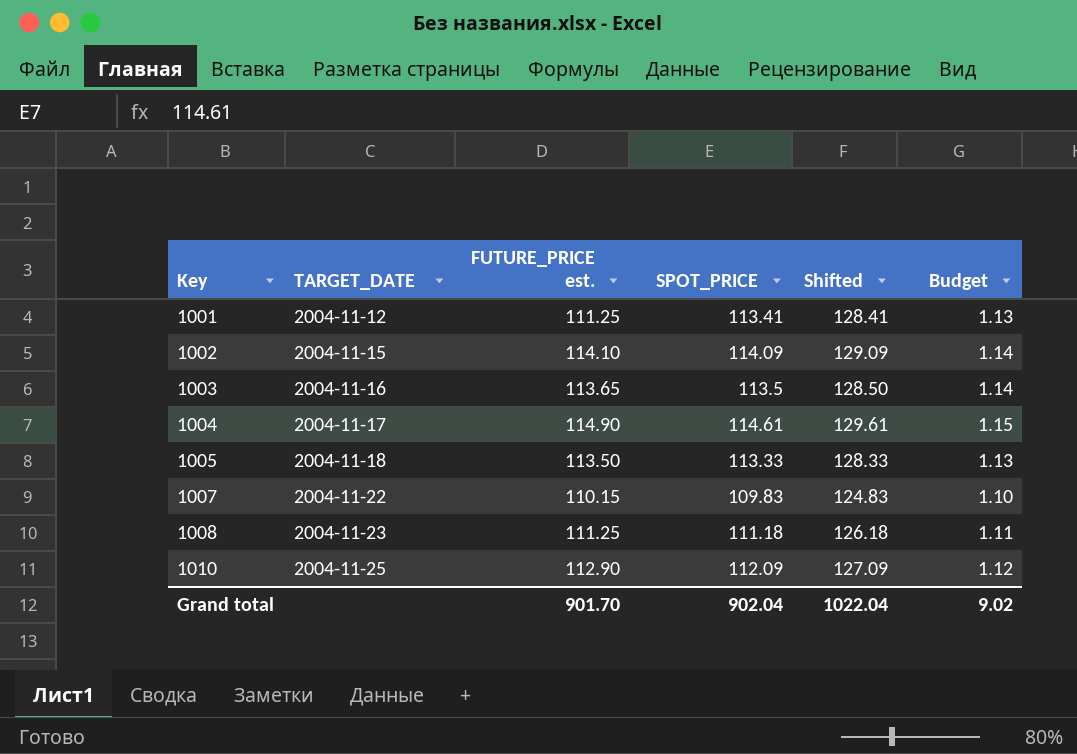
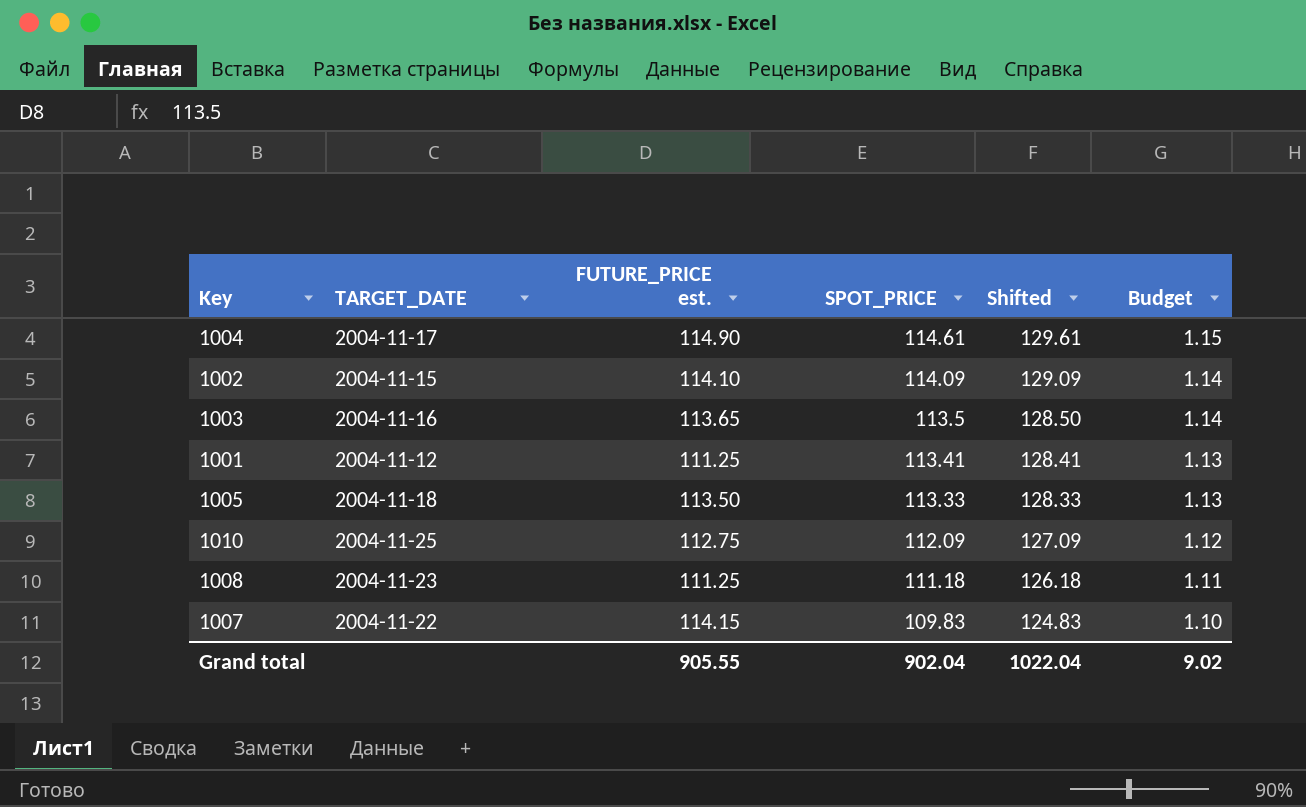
row order: Key ascending -> SPOT_PRICE descending
1010 | FUTURE_PRICE est.: 112.90 -> 112.75
1007 | FUTURE_PRICE est.: 110.15 -> 114.15
Grand total | FUTURE_PRICE est.: 901.70 -> 905.55

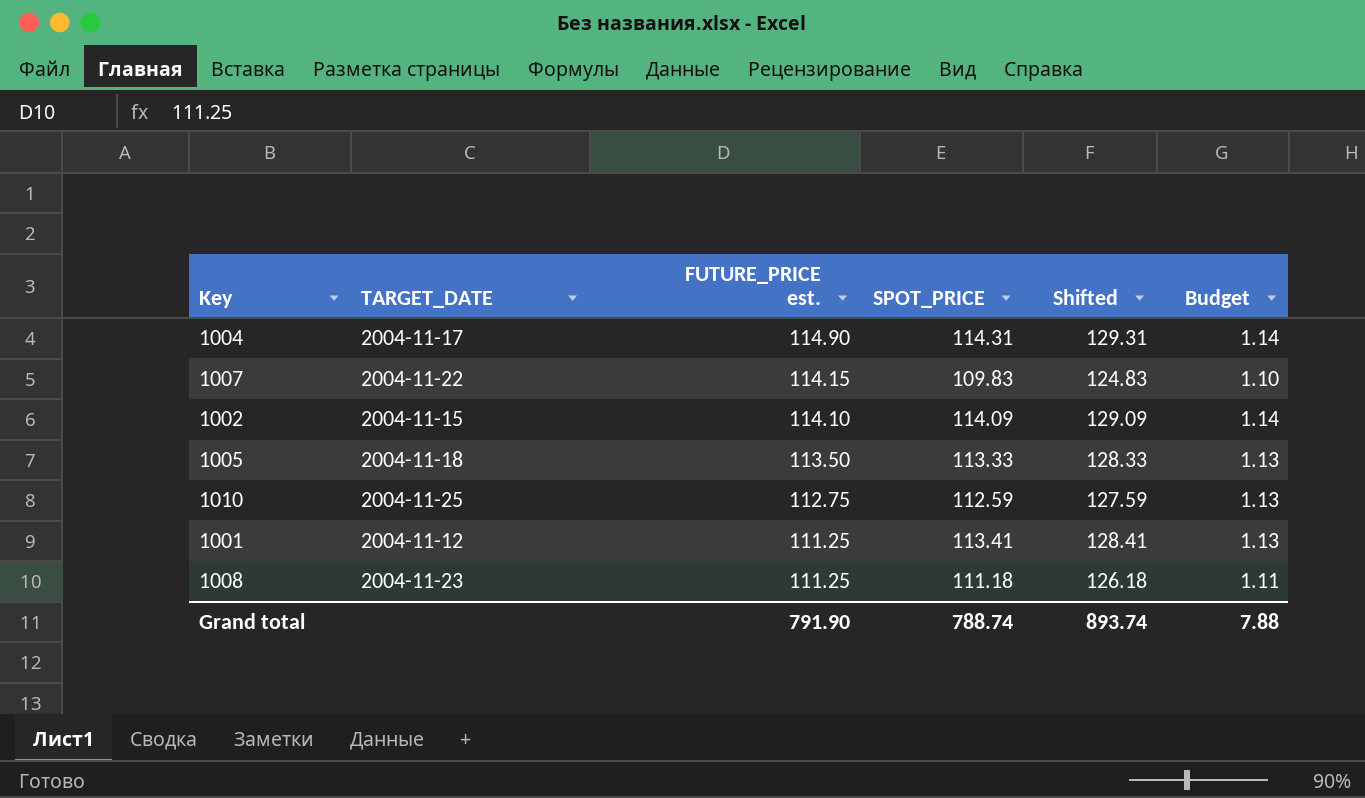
row order: SPOT_PRICE descending -> FUTURE_PRICE est. descending
row 1003: 2004-11-16 | 113.65 | 113.5 | 128.50 | 1.14 -> none
1004 | SPOT_PRICE: 114.61 -> 114.31
1004 | Shifted: 129.61 -> 129.31
1004 | Budget: 1.15 -> 1.14
1010 | SPOT_PRICE: 112.09 -> 112.59
1010 | Shifted: 127.09 -> 127.59
1010 | Budget: 1.12 -> 1.13
Grand total | FUTURE_PRICE est.: 905.55 -> 791.90
Grand total | SPOT_PRICE: 902.04 -> 788.74
Grand total | Shifted: 1022.04 -> 893.74
Grand total | Budget: 9.02 -> 7.88

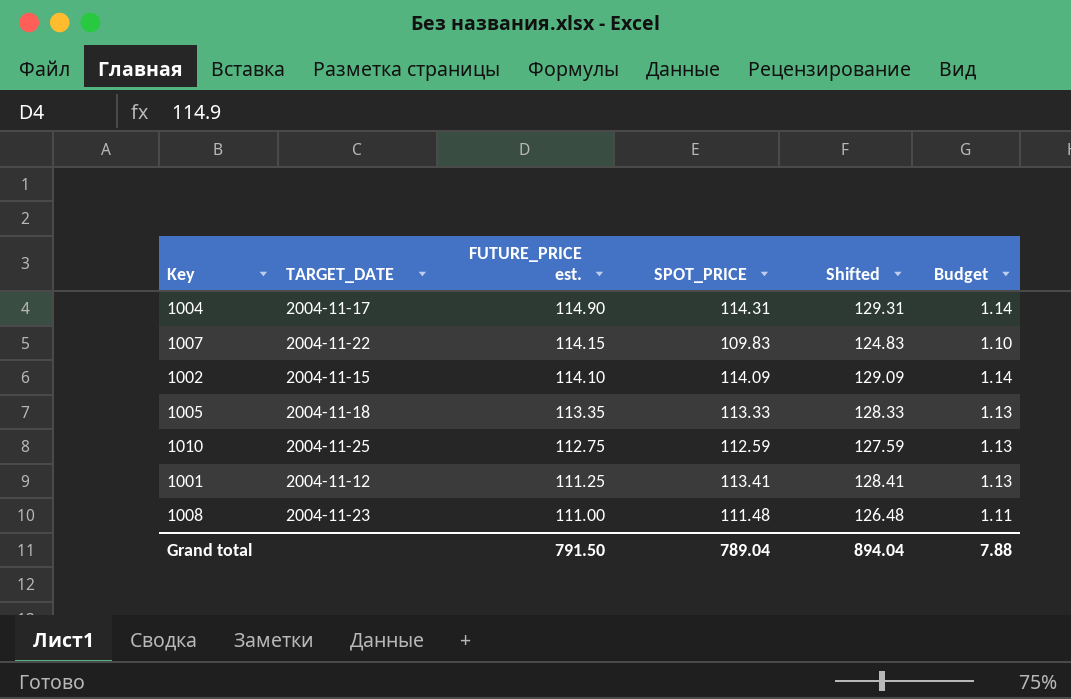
1005 | FUTURE_PRICE est.: 113.50 -> 113.35
1008 | FUTURE_PRICE est.: 111.25 -> 111.00
1008 | SPOT_PRICE: 111.18 -> 111.48
1008 | Shifted: 126.18 -> 126.48
Grand total | FUTURE_PRICE est.: 791.90 -> 791.50
Grand total | SPOT_PRICE: 788.74 -> 789.04
Grand total | Shifted: 893.74 -> 894.04

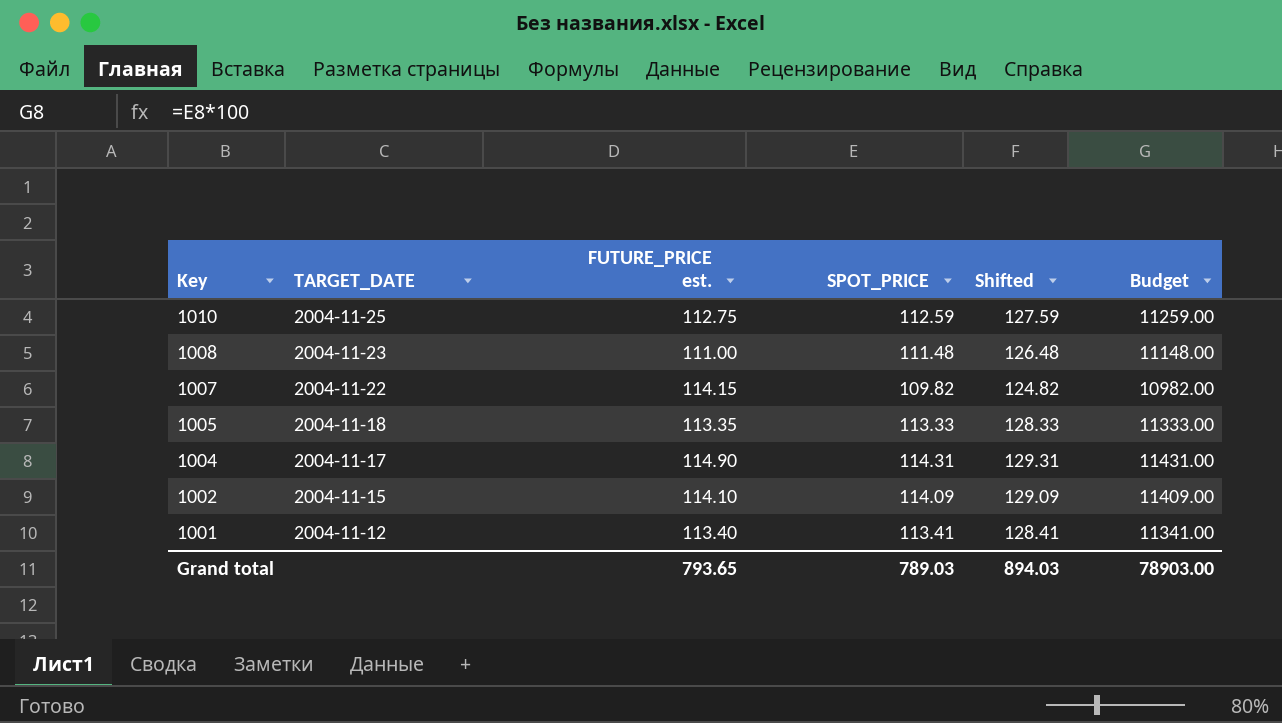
row order: FUTURE_PRICE est. descending -> Key descending
column Budget | formula: [SPOT_PRICE] * 0.01 -> [SPOT_PRICE] * 100
1007 | SPOT_PRICE: 109.83 -> 109.82
1007 | Shifted: 124.83 -> 124.82
1001 | FUTURE_PRICE est.: 111.25 -> 113.40
Grand total | FUTURE_PRICE est.: 791.50 -> 793.65
Grand total | SPOT_PRICE: 789.04 -> 789.03
Grand total | Shifted: 894.04 -> 894.03
Grand total | Budget: 7.88 -> 78903.00

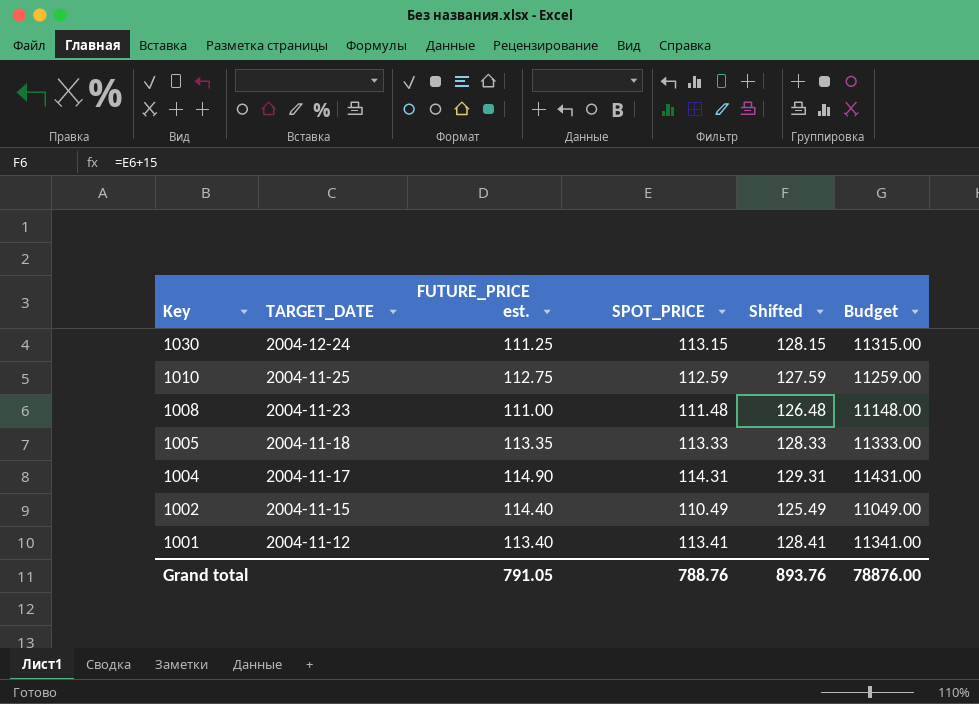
row 1007: 2004-11-22 | 114.15 | 109.82 | 124.82 | 10982.00 -> none
row 1030: none -> 2004-12-24 | 111.25 | 113.15 | 128.15 | 11315.00
1002 | FUTURE_PRICE est.: 114.10 -> 114.40
1002 | SPOT_PRICE: 114.09 -> 110.49
1002 | Shifted: 129.09 -> 125.49
1002 | Budget: 11409.00 -> 11049.00
Grand total | FUTURE_PRICE est.: 793.65 -> 791.05
Grand total | SPOT_PRICE: 789.03 -> 788.76
Grand total | Shifted: 894.03 -> 893.76
Grand total | Budget: 78903.00 -> 78876.00

